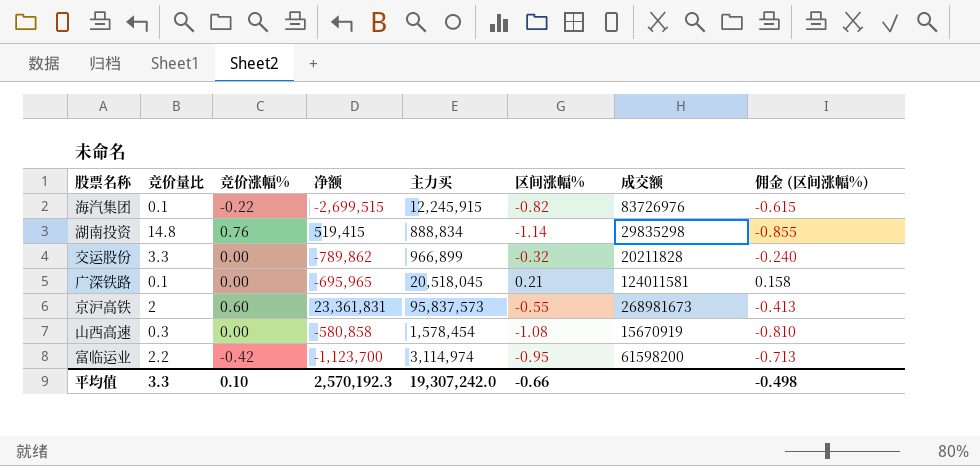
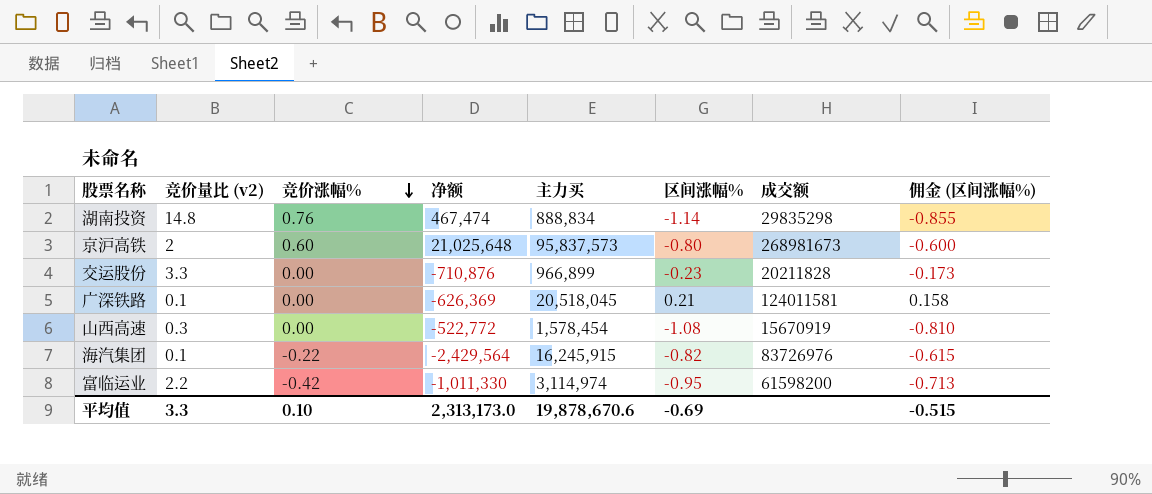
row order: none -> 竞价涨幅% descending
column name: 竞价量比 -> 竞价量比 (v2)
湖南投资 | 净额: 519,415 -> 467,474
京沪高铁 | 净额: 23,361,831 -> 21,025,648
京沪高铁 | 区间涨幅%: -0.55 -> -0.80
京沪高铁 | 佣金 (区间涨幅%): -0.413 -> -0.600
交运股份 | 净额: -789,862 -> -710,876
交运股份 | 区间涨幅%: -0.32 -> -0.23
交运股份 | 佣金 (区间涨幅%): -0.240 -> -0.173
广深铁路 | 净额: -695,965 -> -626,369
山西高速 | 净额: -580,858 -> -522,772
海汽集团 | 净额: -2,699,515 -> -2,429,564
海汽集团 | 主力买: 12,245,915 -> 16,245,915
富临运业 | 净额: -1,123,700 -> -1,011,330
平均值 | 净额: 2,570,192.3 -> 2,313,173.0
平均值 | 主力买: 19,307,242.0 -> 19,878,670.6
平均值 | 区间涨幅%: -0.66 -> -0.69
平均值 | 佣金 (区间涨幅%): -0.498 -> -0.515

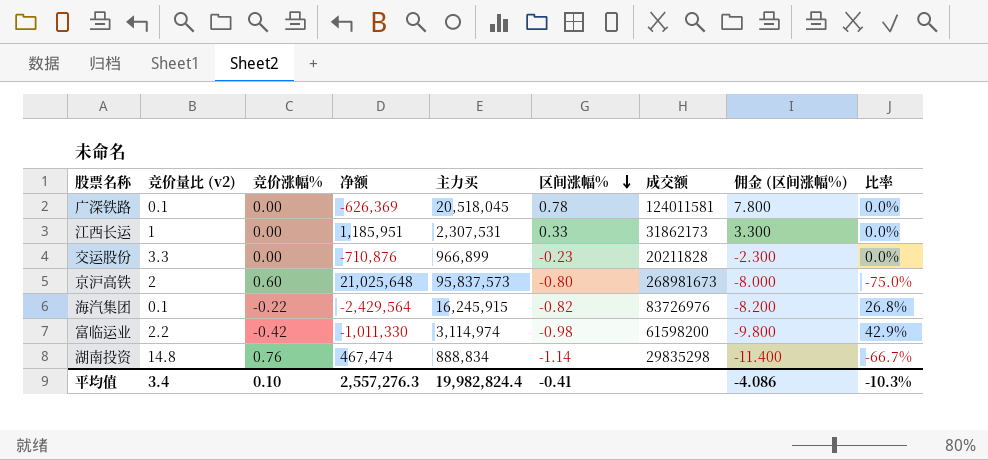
row order: 竞价涨幅% descending -> 区间涨幅% descending
column 佣金 (区间涨幅%) | formula: [区间涨幅%] * 0.75 -> [区间涨幅%] * 10
column 比率 | formula: none -> [竞价涨幅%] / [区间涨幅%]
row 山西高速: 0.3 | 0.00 | -522,772 | 1,578,454 | -1.08 | 15670919 | -0.810 -> none
广深铁路 | 区间涨幅%: 0.21 -> 0.78
row 江西长运: none -> 1 | 0.00 | 1,185,951 | 2,307,531 | 0.33 | 31862173 | 3.300 | 0.0%
富临运业 | 区间涨幅%: -0.95 -> -0.98
平均值 | 竞价量比 (v2): 3.3 -> 3.4
平均值 | 净额: 2,313,173.0 -> 2,557,276.3
平均值 | 主力买: 19,878,670.6 -> 19,982,824.4
平均值 | 区间涨幅%: -0.69 -> -0.41
平均值 | 佣金 (区间涨幅%): -0.515 -> -4.086

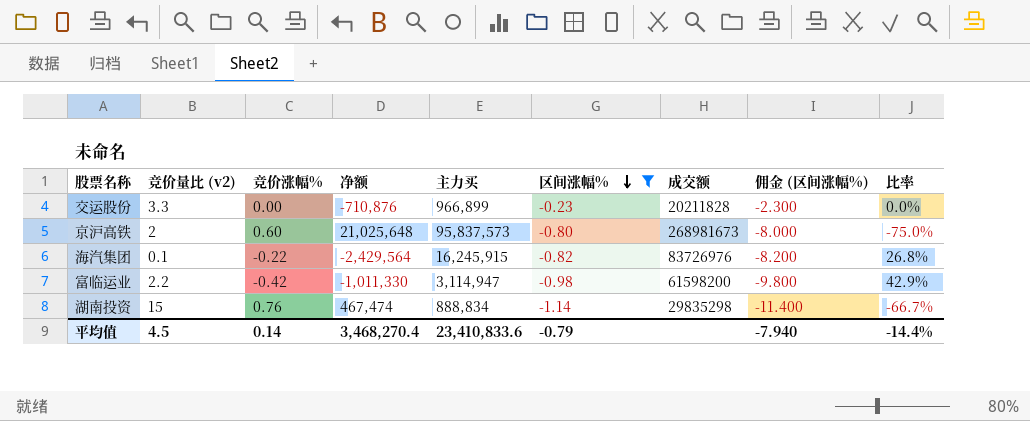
filter: none -> 区间涨幅% <= -0.23
富临运业 | 主力买: 3,114,974 -> 3,114,947
湖南投资 | 竞价量比 (v2): 14.8 -> 15
平均值 | 竞价量比 (v2): 3.4 -> 4.5
平均值 | 竞价涨幅%: 0.10 -> 0.14
平均值 | 净额: 2,557,276.3 -> 3,468,270.4
平均值 | 主力买: 19,982,824.4 -> 23,410,833.6
平均值 | 区间涨幅%: -0.41 -> -0.79
平均值 | 佣金 (区间涨幅%): -4.086 -> -7.940
平均值 | 比率: -10.3% -> -14.4%

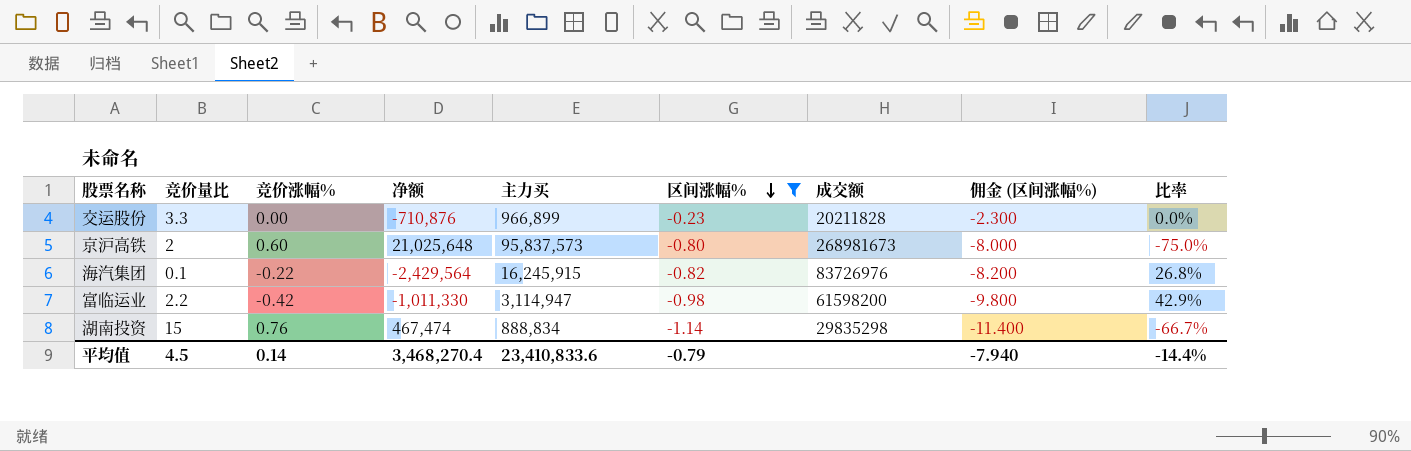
column name: 竞价量比 (v2) -> 竞价量比

